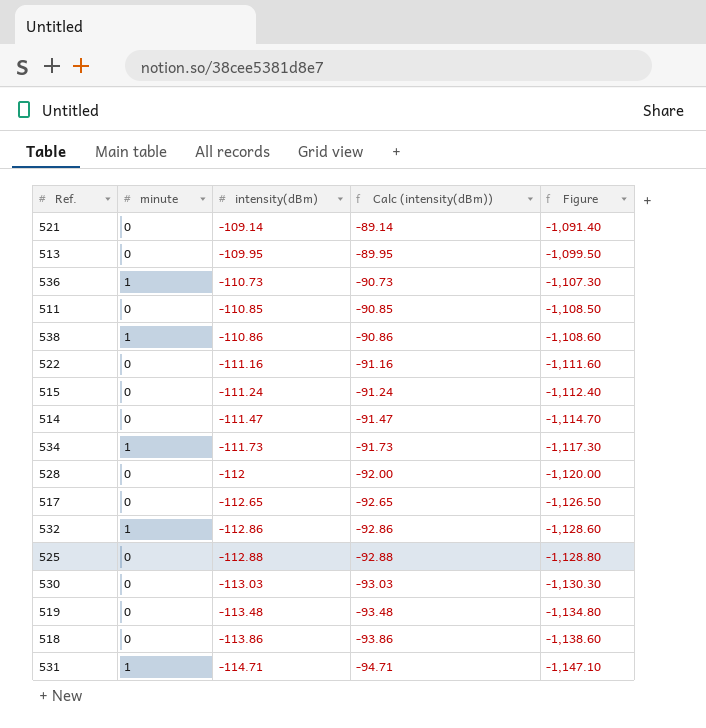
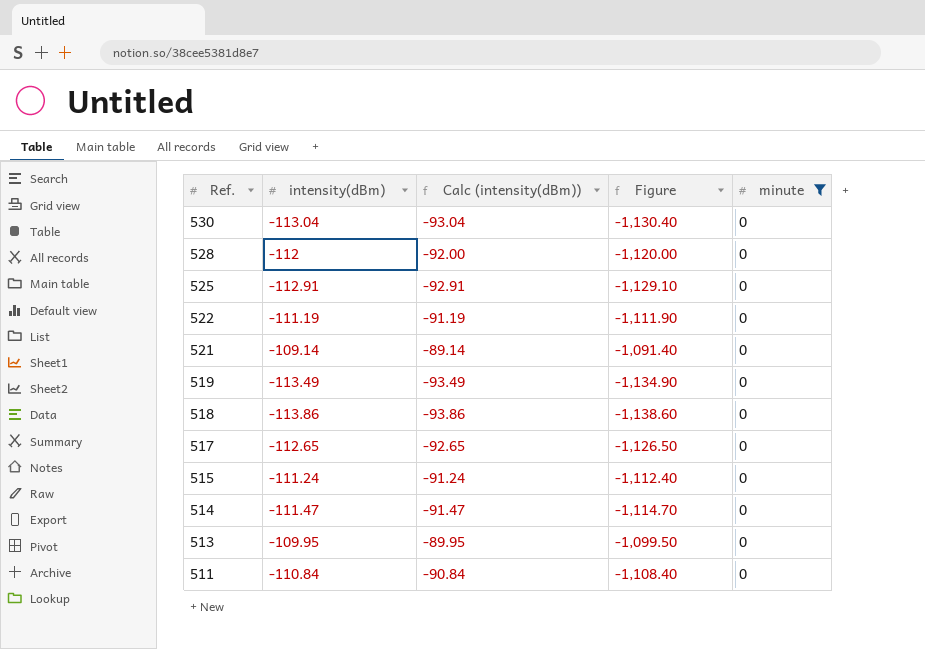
filter: none -> minute = 0
row order: intensity(dBm) descending -> Ref. descending
column minute | position: 2 -> 5
530 | intensity(dBm): -113.03 -> -113.04
530 | Calc (intensity(dBm)): -93.03 -> -93.04
530 | Figure: -1,130.30 -> -1,130.40
525 | intensity(dBm): -112.88 -> -112.91
525 | Calc (intensity(dBm)): -92.88 -> -92.91
525 | Figure: -1,128.80 -> -1,129.10
522 | intensity(dBm): -111.16 -> -111.19
522 | Calc (intensity(dBm)): -91.16 -> -91.19
522 | Figure: -1,111.60 -> -1,111.90
519 | intensity(dBm): -113.48 -> -113.49
519 | Calc (intensity(dBm)): -93.48 -> -93.49
519 | Figure: -1,134.80 -> -1,134.90
511 | intensity(dBm): -110.85 -> -110.84
511 | Calc (intensity(dBm)): -90.85 -> -90.84
511 | Figure: -1,108.50 -> -1,108.40

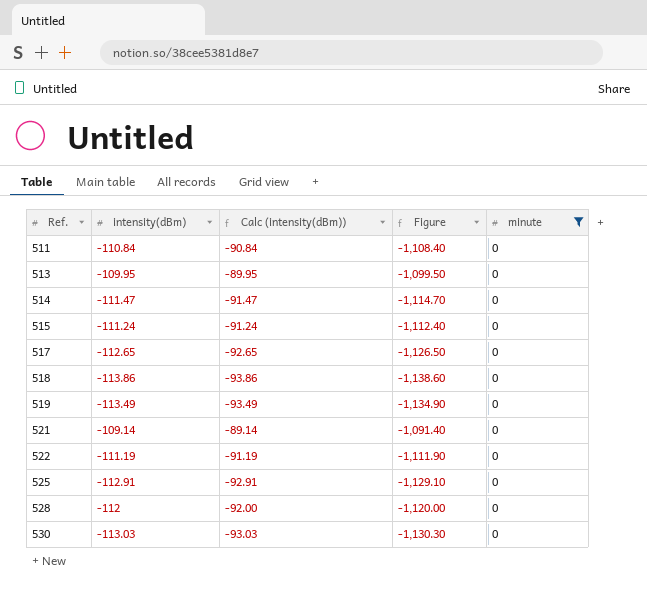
row order: Ref. descending -> Ref. ascending
530 | intensity(dBm): -113.04 -> -113.03
530 | Calc (intensity(dBm)): -93.04 -> -93.03
530 | Figure: -1,130.40 -> -1,130.30

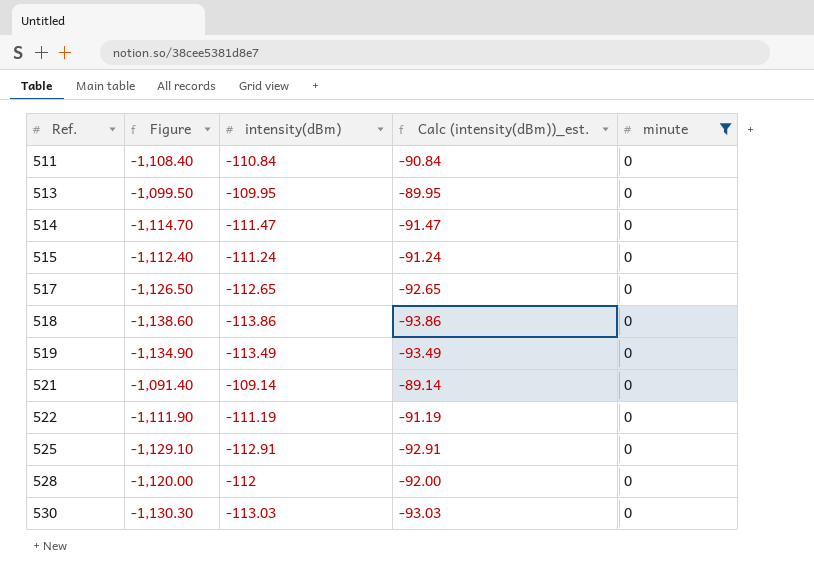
column Figure | position: 4 -> 2
column name: Calc (intensity(dBm)) -> Calc (intensity(dBm))_est.

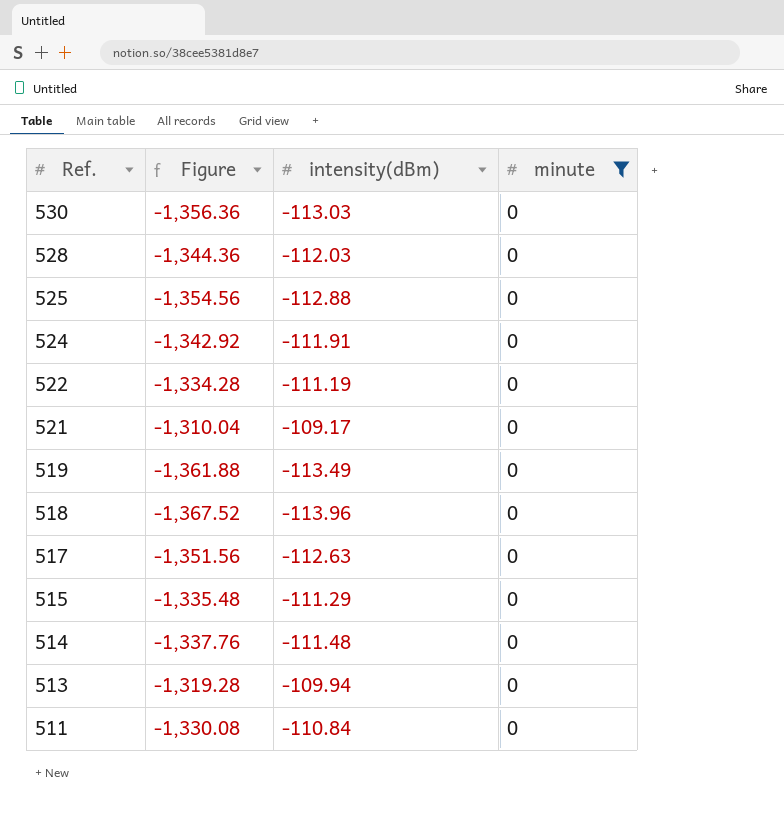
row order: Ref. ascending -> Ref. descending
column Calc (intensity(dBm))_est. | formula: [intensity(dBm)] + 20 -> none
column Figure | formula: [intensity(dBm)] * 10 -> [intensity(dBm)] * 12
528 | intensity(dBm): -112 -> -112.03
525 | intensity(dBm): -112.91 -> -112.88
row 524: none -> -1,342.92 | -111.91 | 0
521 | intensity(dBm): -109.14 -> -109.17
518 | intensity(dBm): -113.86 -> -113.96
517 | intensity(dBm): -112.65 -> -112.63
515 | intensity(dBm): -111.24 -> -111.29
514 | intensity(dBm): -111.47 -> -111.48
513 | intensity(dBm): -109.95 -> -109.94

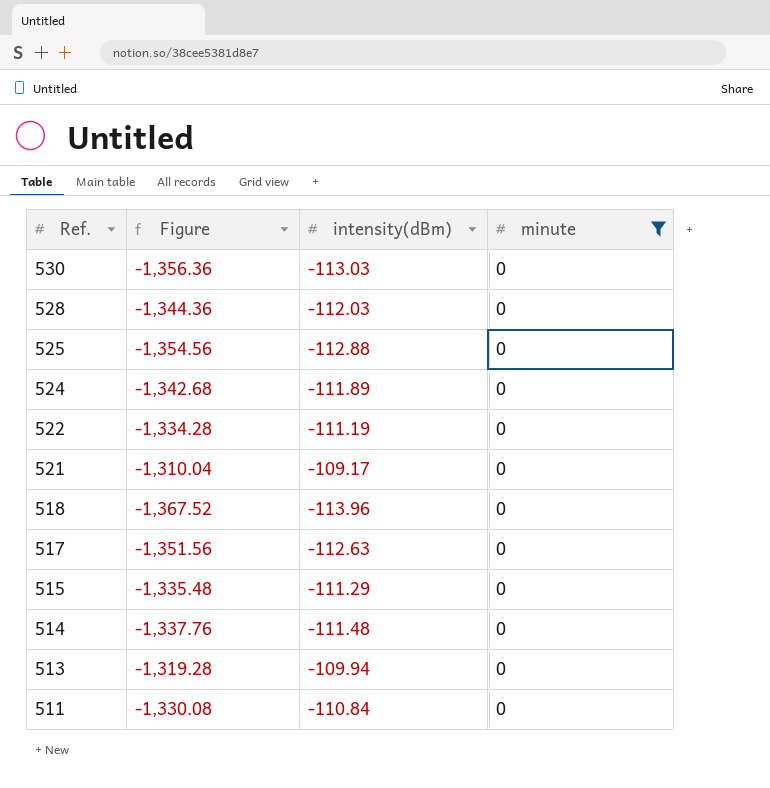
row 519: -1,361.88 | -113.49 | 0 -> none
524 | Figure: -1,342.92 -> -1,342.68
524 | intensity(dBm): -111.91 -> -111.89

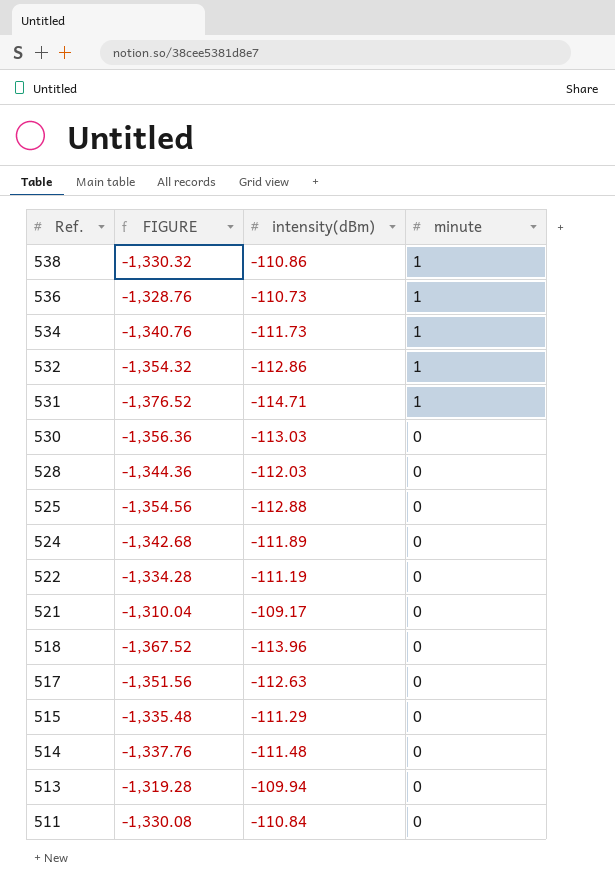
filter: minute = 0 -> none
column name: Figure -> FIGURE

